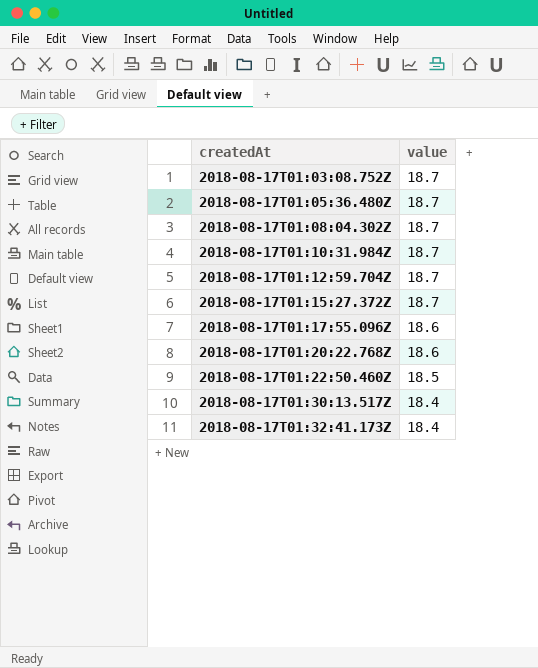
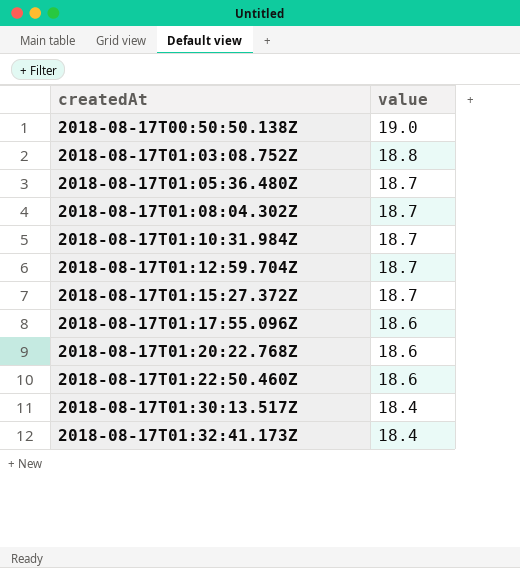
row 2018-08-17T00:50:50.138Z: none -> 19.0
2018-08-17T01:03:08.752Z | value: 18.7 -> 18.8
2018-08-17T01:22:50.460Z | value: 18.5 -> 18.6

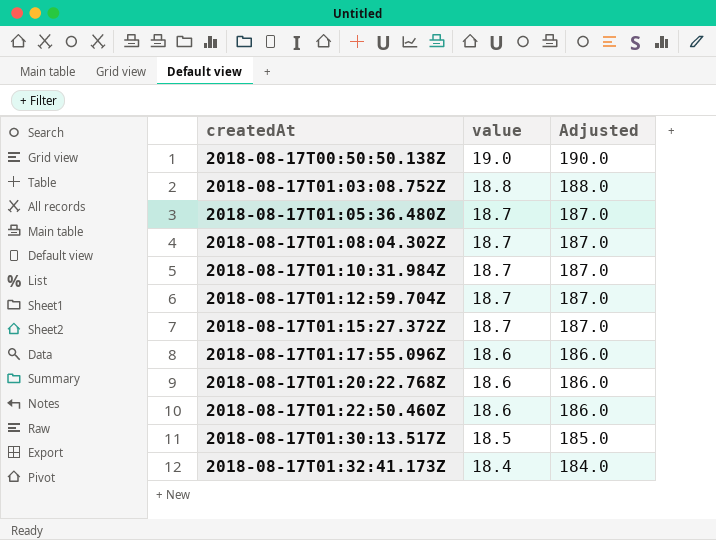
column Adjusted | formula: none -> [value] * 10
2018-08-17T01:30:13.517Z | value: 18.4 -> 18.5

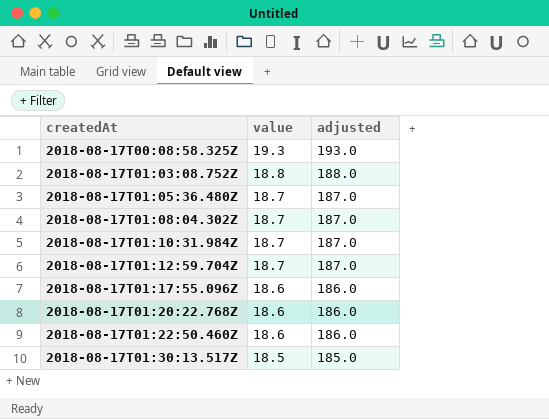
column name: Adjusted -> adjusted
row 2018-08-17T00:50:50.138Z: 19.0 | 190.0 -> none
row 2018-08-17T01:15:27.372Z: 18.7 | 187.0 -> none
row 2018-08-17T01:32:41.173Z: 18.4 | 184.0 -> none
row 2018-08-17T00:08:58.325Z: none -> 19.3 | 193.0

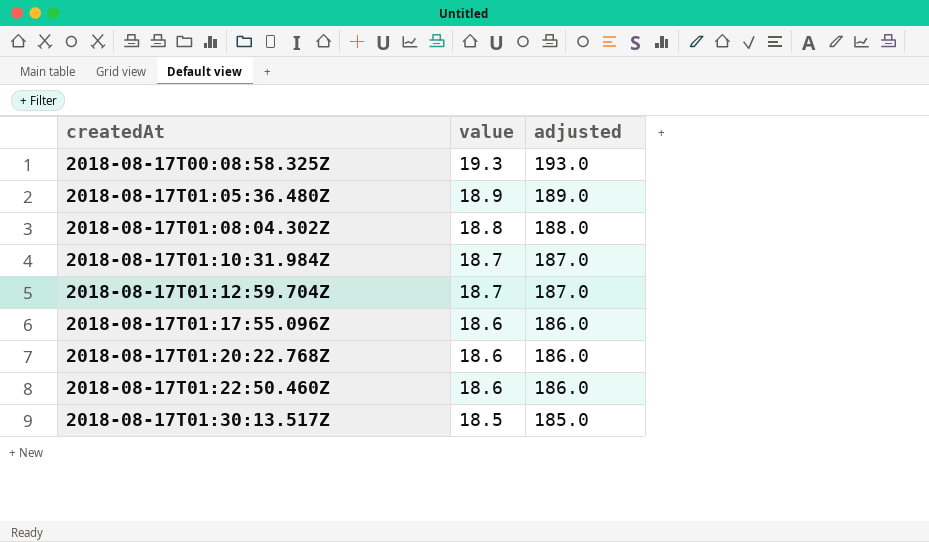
row 2018-08-17T01:03:08.752Z: 18.8 | 188.0 -> none
2018-08-17T01:05:36.480Z | value: 18.7 -> 18.9
2018-08-17T01:05:36.480Z | adjusted: 187.0 -> 189.0
2018-08-17T01:08:04.302Z | value: 18.7 -> 18.8
2018-08-17T01:08:04.302Z | adjusted: 187.0 -> 188.0

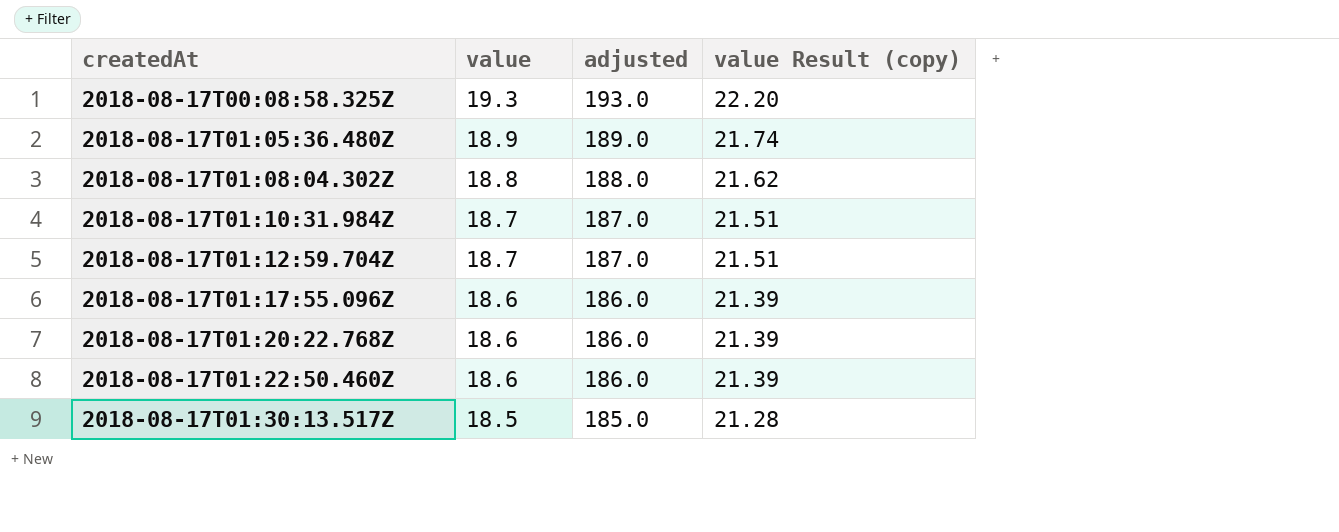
column value Result (copy) | formula: none -> [value] * 1.15

